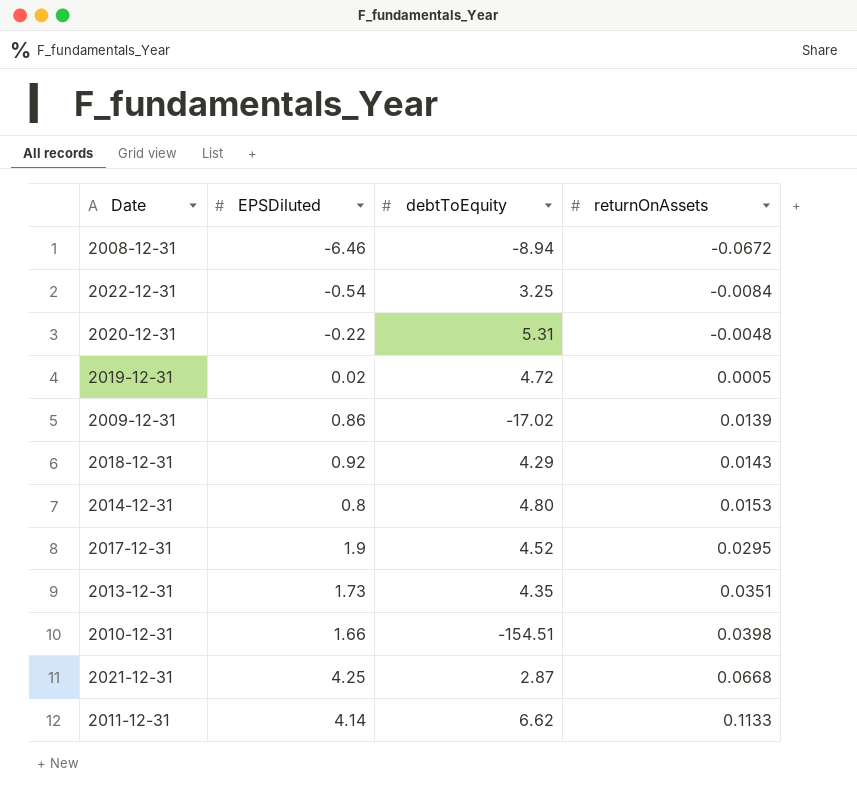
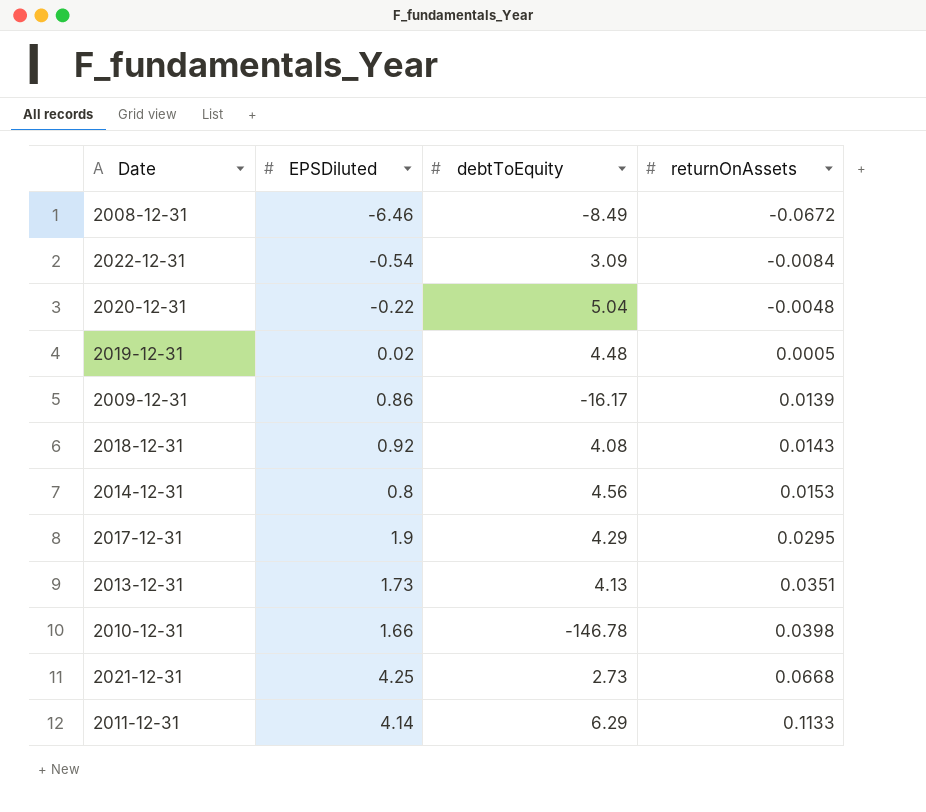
2008-12-31 | debtToEquity: -8.94 -> -8.49
2022-12-31 | debtToEquity: 3.25 -> 3.09
2020-12-31 | debtToEquity: 5.31 -> 5.04
2019-12-31 | debtToEquity: 4.72 -> 4.48
2009-12-31 | debtToEquity: -17.02 -> -16.17
2018-12-31 | debtToEquity: 4.29 -> 4.08
2014-12-31 | debtToEquity: 4.80 -> 4.56
2017-12-31 | debtToEquity: 4.52 -> 4.29
2013-12-31 | debtToEquity: 4.35 -> 4.13
2010-12-31 | debtToEquity: -154.51 -> -146.78
2021-12-31 | debtToEquity: 2.87 -> 2.73
2011-12-31 | debtToEquity: 6.62 -> 6.29

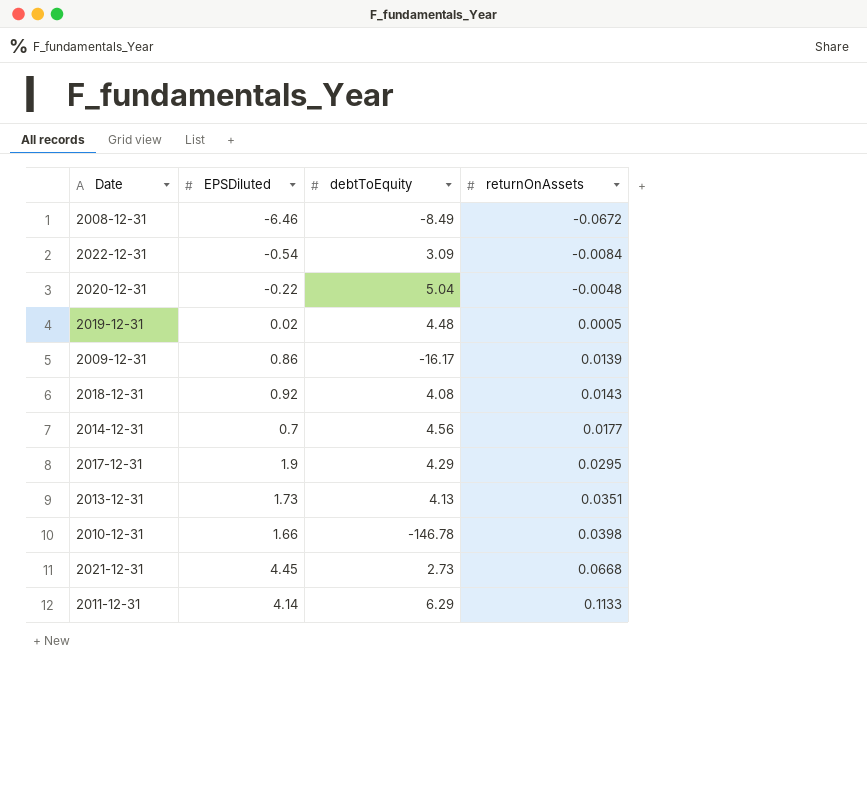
2014-12-31 | EPSDiluted: 0.8 -> 0.7
2014-12-31 | returnOnAssets: 0.0153 -> 0.0177
2021-12-31 | EPSDiluted: 4.25 -> 4.45

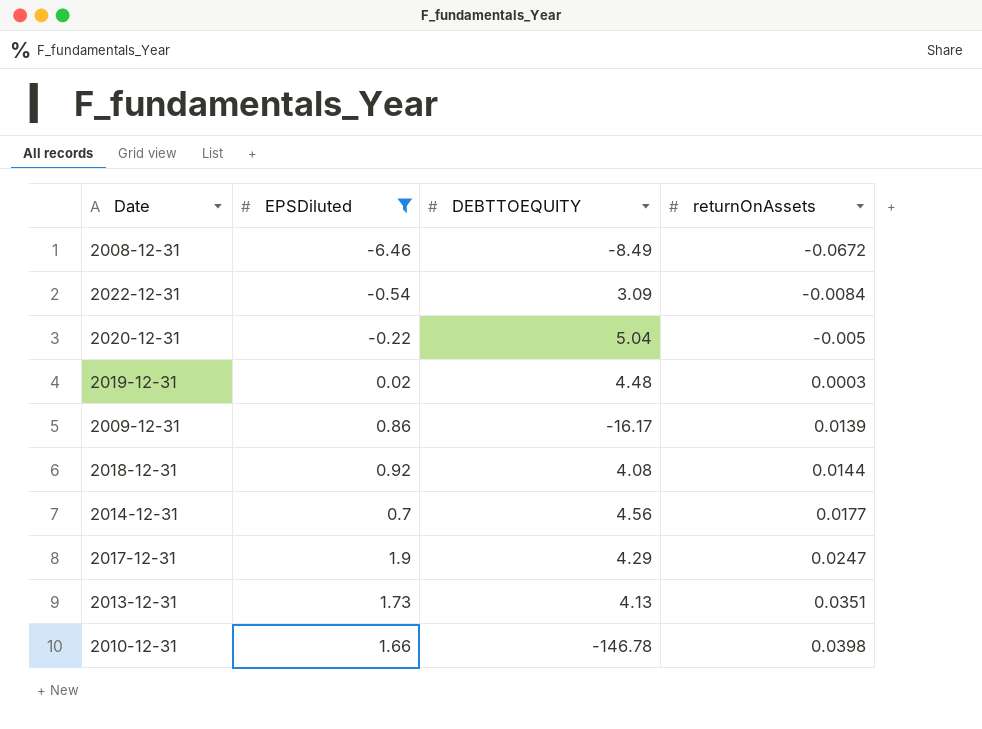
filter: none -> EPSDiluted <= 1.9
column name: debtToEquity -> DEBTTOEQUITY
2020-12-31 | returnOnAssets: -0.0048 -> -0.005
2019-12-31 | returnOnAssets: 0.0005 -> 0.0003
2018-12-31 | returnOnAssets: 0.0143 -> 0.0144
2017-12-31 | returnOnAssets: 0.0295 -> 0.0247

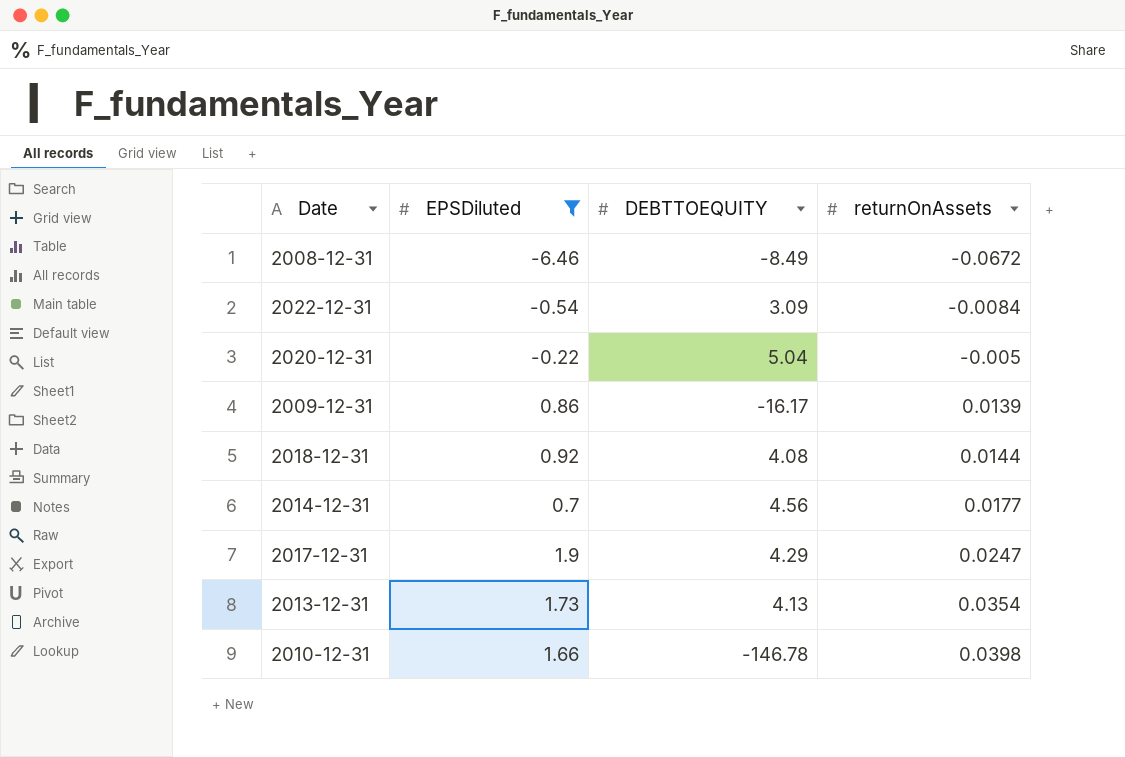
row 2019-12-31: 0.02 | 4.48 | 0.0003 -> none
2013-12-31 | returnOnAssets: 0.0351 -> 0.0354

